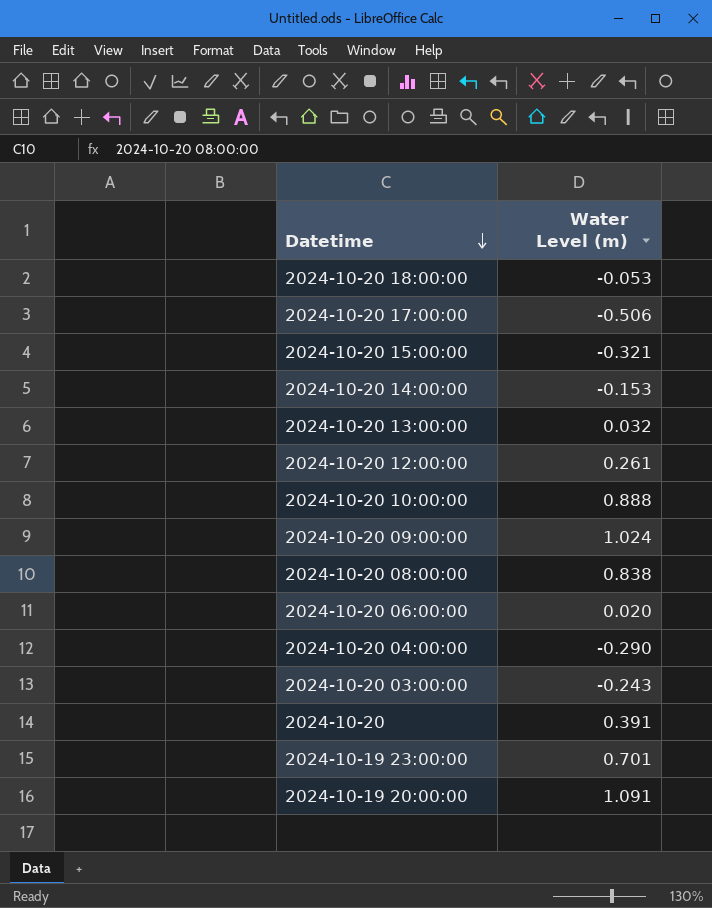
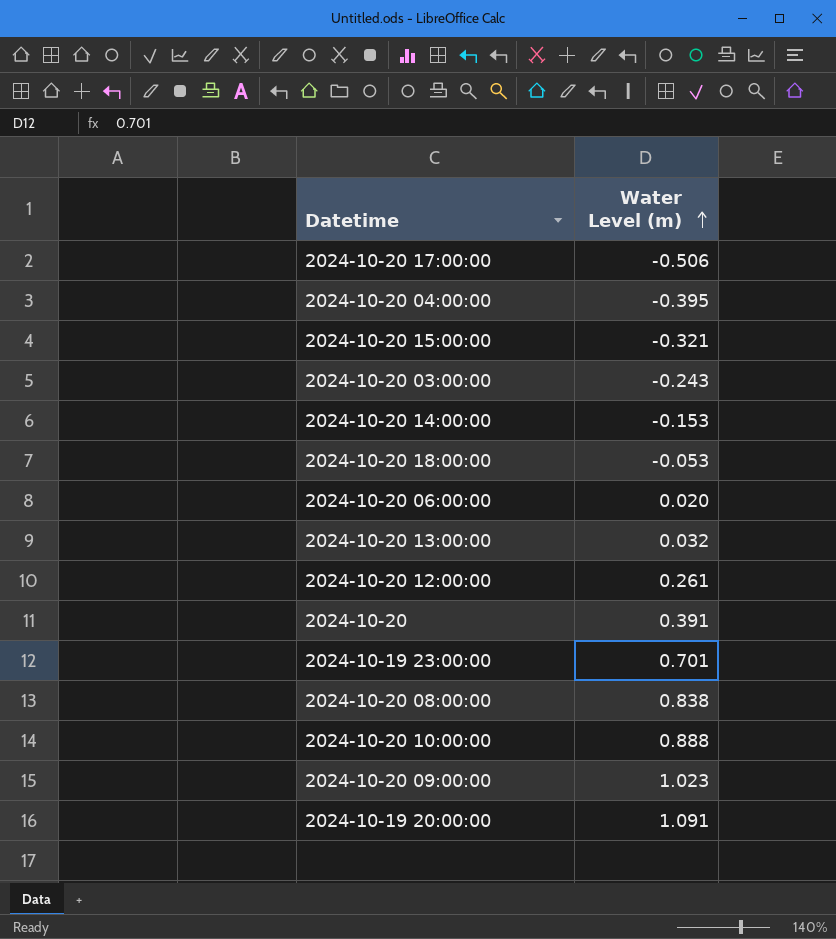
row order: Datetime descending -> Water Level (m) ascending
2024-10-20 04:00:00 | Water Level (m): -0.290 -> -0.395
2024-10-20 09:00:00 | Water Level (m): 1.024 -> 1.023

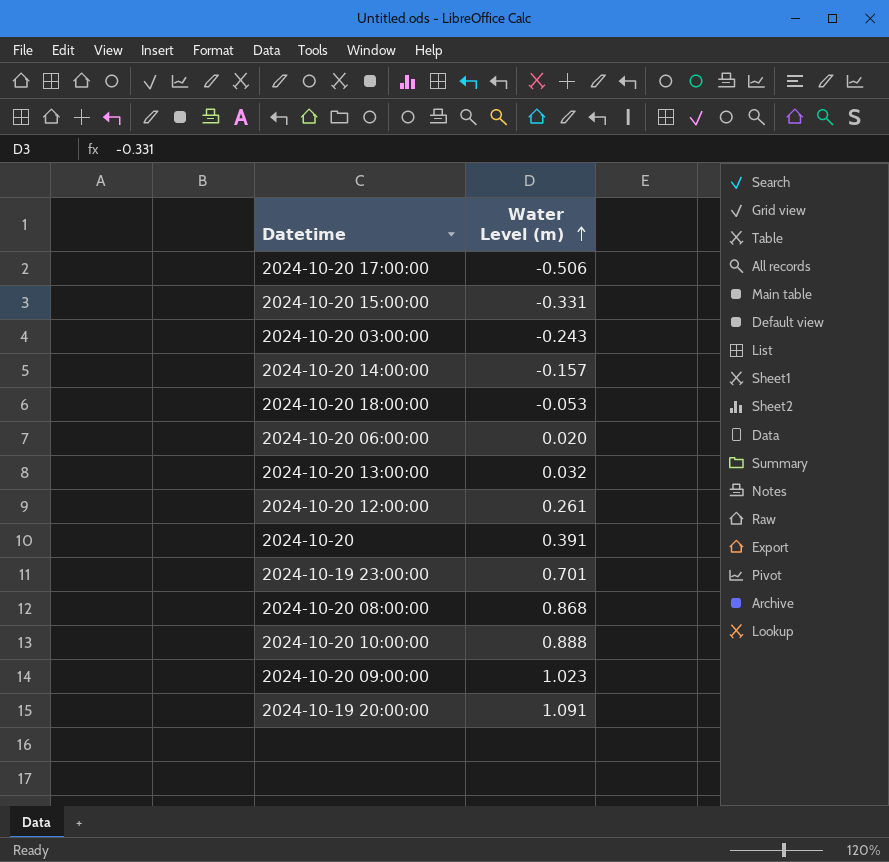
row 2024-10-20 04:00:00: -0.395 -> none
2024-10-20 15:00:00 | Water Level (m): -0.321 -> -0.331
2024-10-20 14:00:00 | Water Level (m): -0.153 -> -0.157
2024-10-20 08:00:00 | Water Level (m): 0.838 -> 0.868

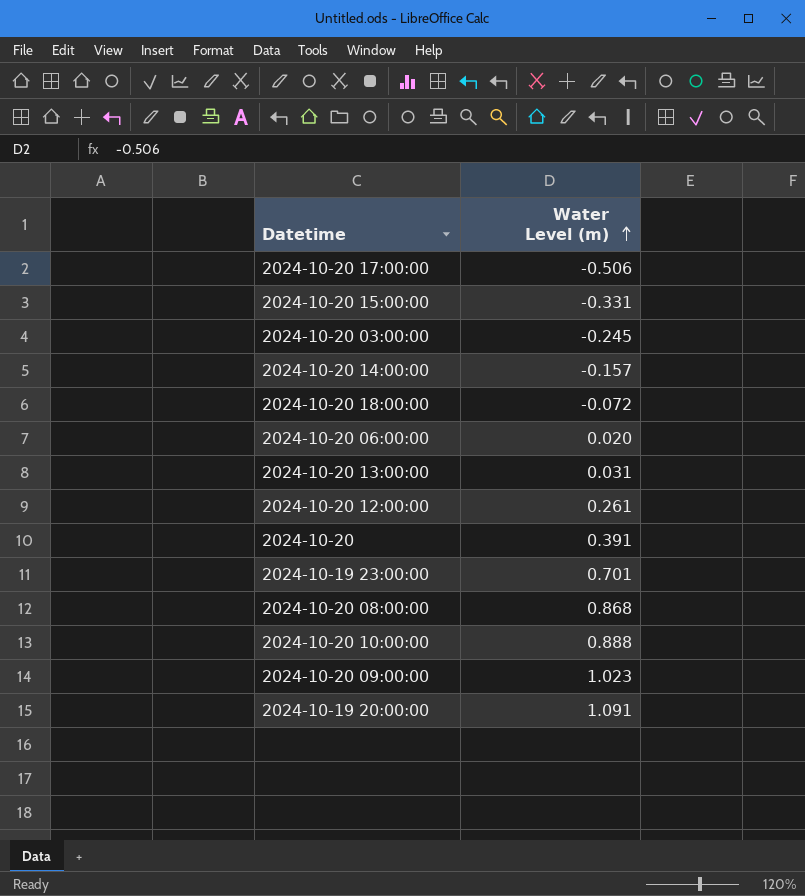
2024-10-20 03:00:00 | Water Level (m): -0.243 -> -0.245
2024-10-20 18:00:00 | Water Level (m): -0.053 -> -0.072
2024-10-20 13:00:00 | Water Level (m): 0.032 -> 0.031

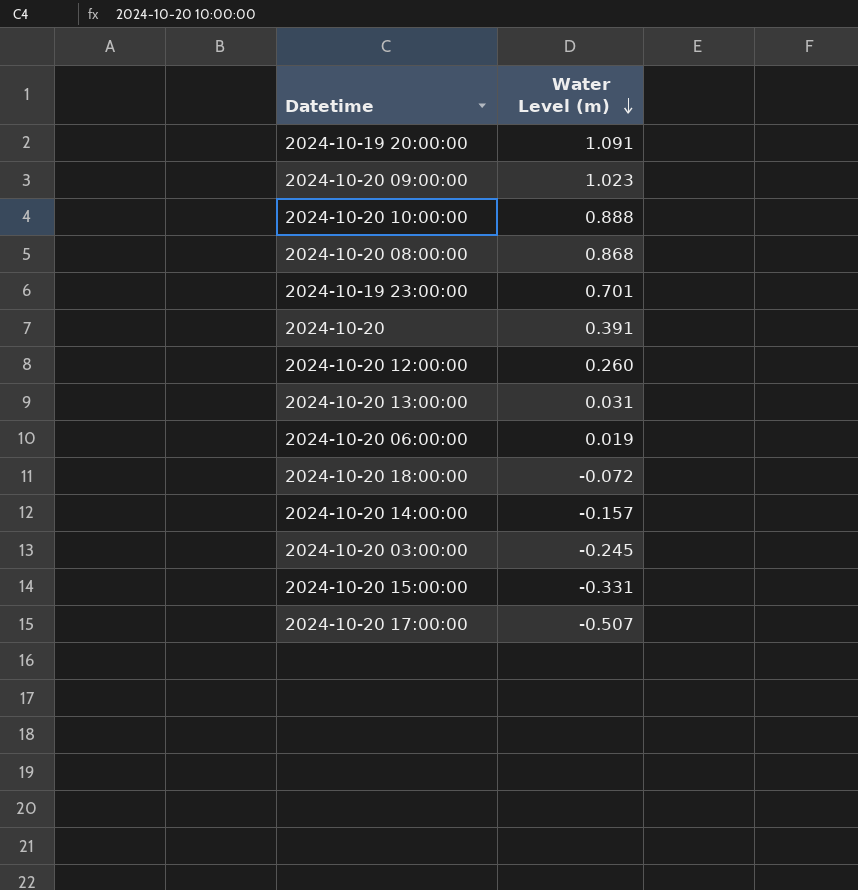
row order: Water Level (m) ascending -> Water Level (m) descending
2024-10-20 12:00:00 | Water Level (m): 0.261 -> 0.260
2024-10-20 06:00:00 | Water Level (m): 0.020 -> 0.019
2024-10-20 17:00:00 | Water Level (m): -0.506 -> -0.507

